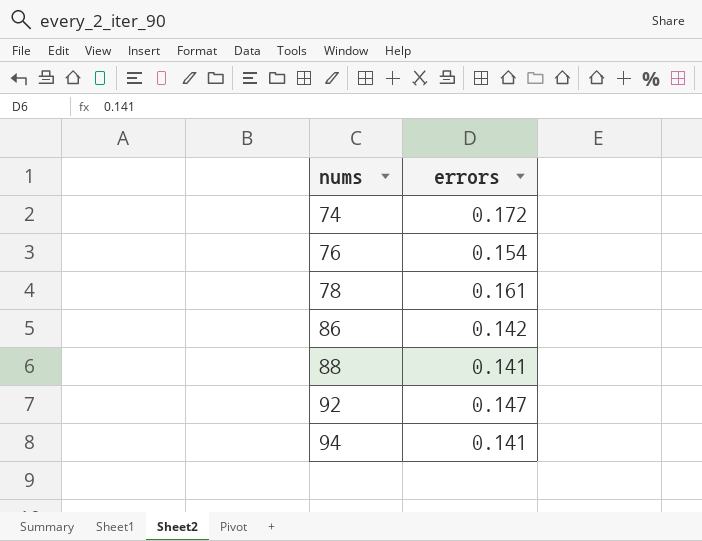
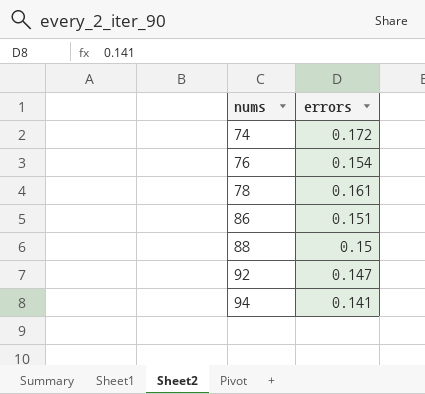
86 | errors: 0.142 -> 0.151
88 | errors: 0.141 -> 0.15

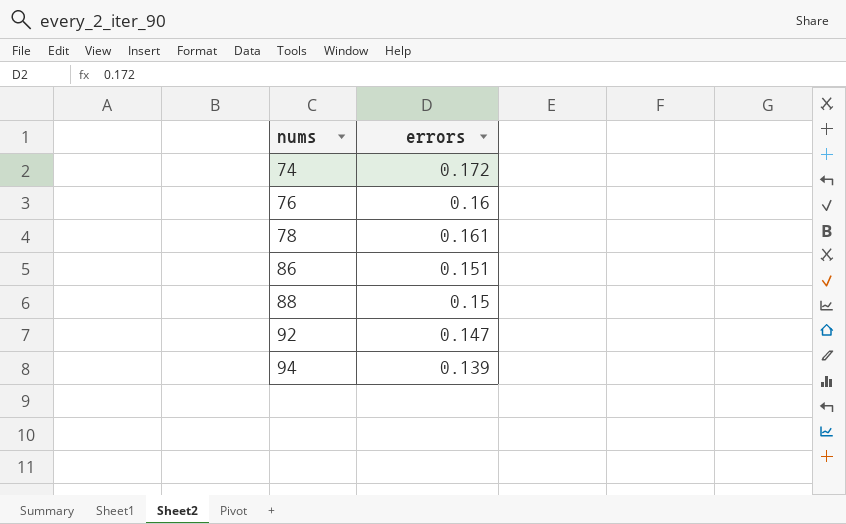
76 | errors: 0.154 -> 0.16
94 | errors: 0.141 -> 0.139

